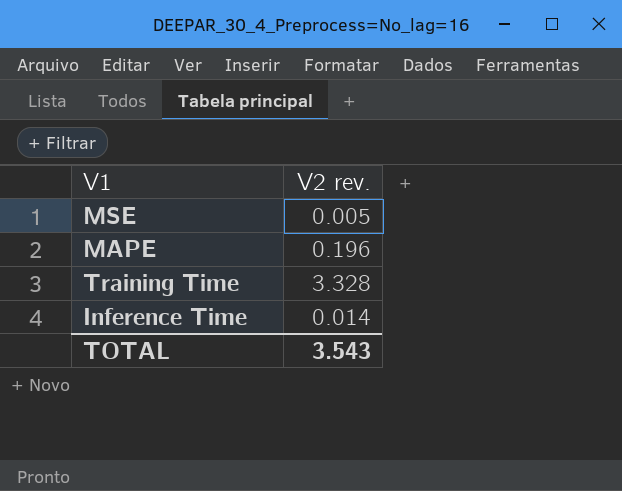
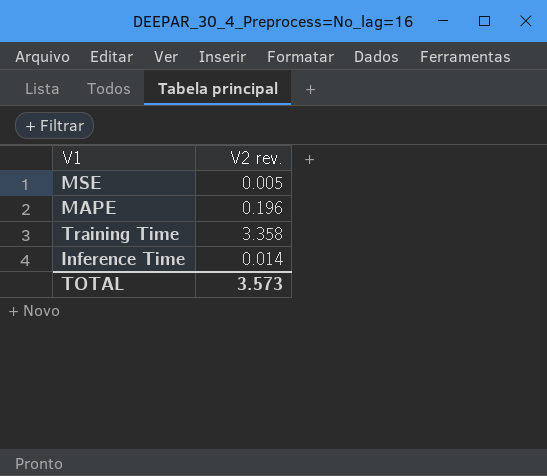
Training Time | V2 rev.: 3.328 -> 3.358
TOTAL | V2 rev.: 3.543 -> 3.573

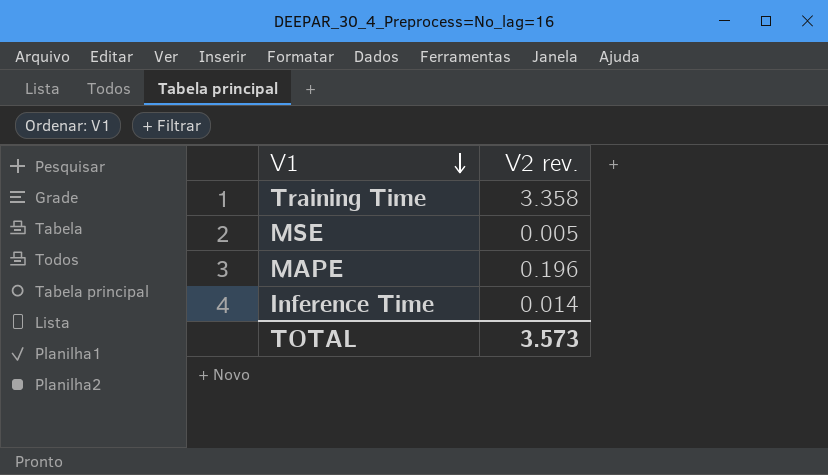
row order: none -> V1 descending

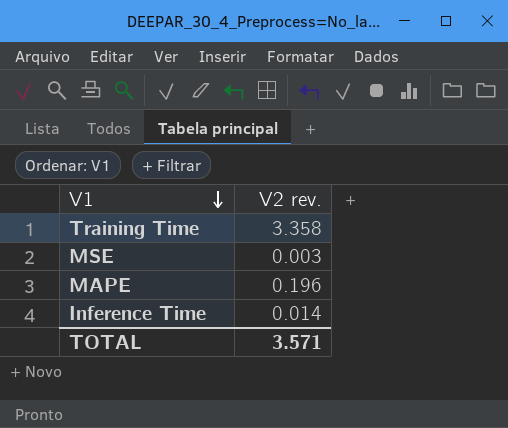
MSE | V2 rev.: 0.005 -> 0.003
TOTAL | V2 rev.: 3.573 -> 3.571

